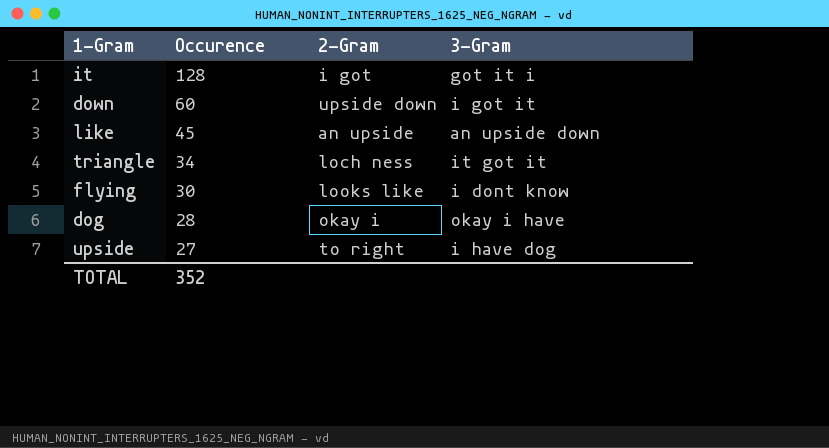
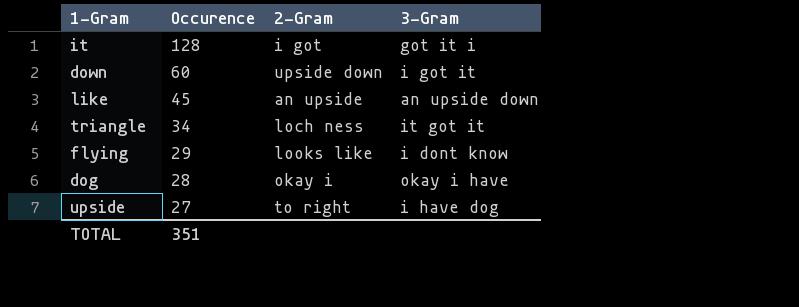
flying | Occurence: 30 -> 29
TOTAL | Occurence: 352 -> 351

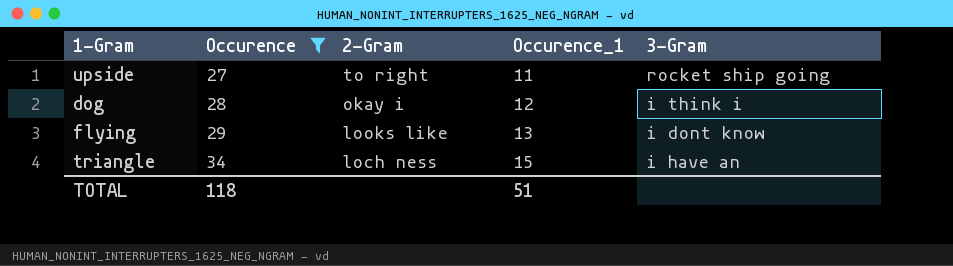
filter: none -> Occurence <= 34
row order: Occurence descending -> Occurence ascending
column Occurence_1 | position: none -> 4
upside | 3-Gram: i have dog -> rocket ship going
dog | 3-Gram: okay i have -> i think i
triangle | 3-Gram: it got it -> i have an
TOTAL | Occurence: 351 -> 118

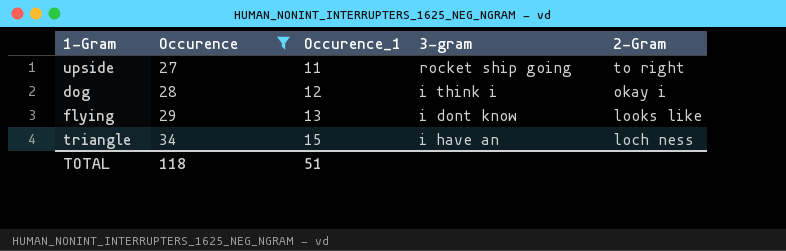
column name: 3-Gram -> 3-gram
column 2-Gram | position: 3 -> 5

